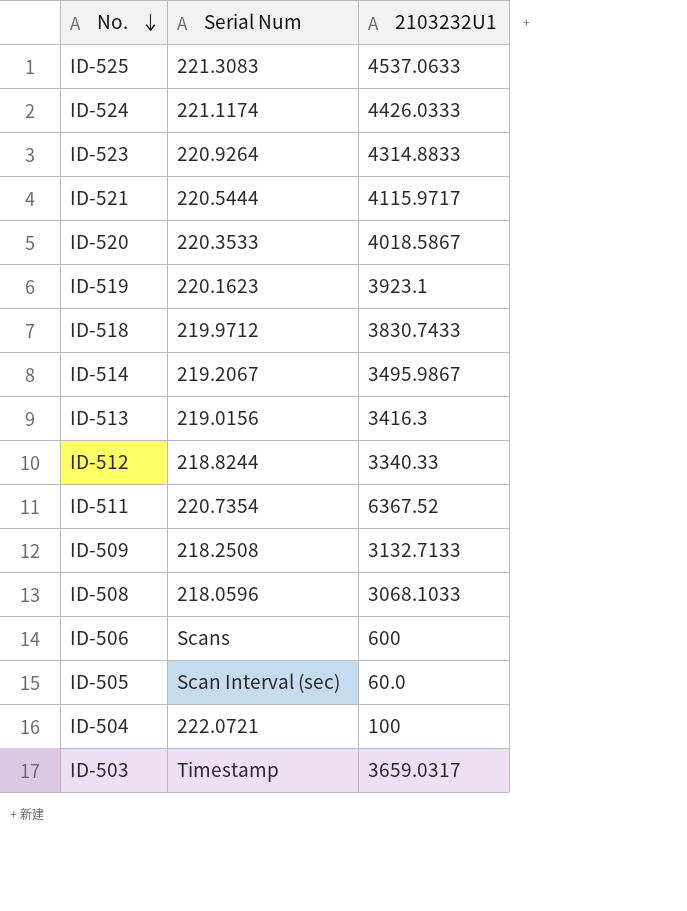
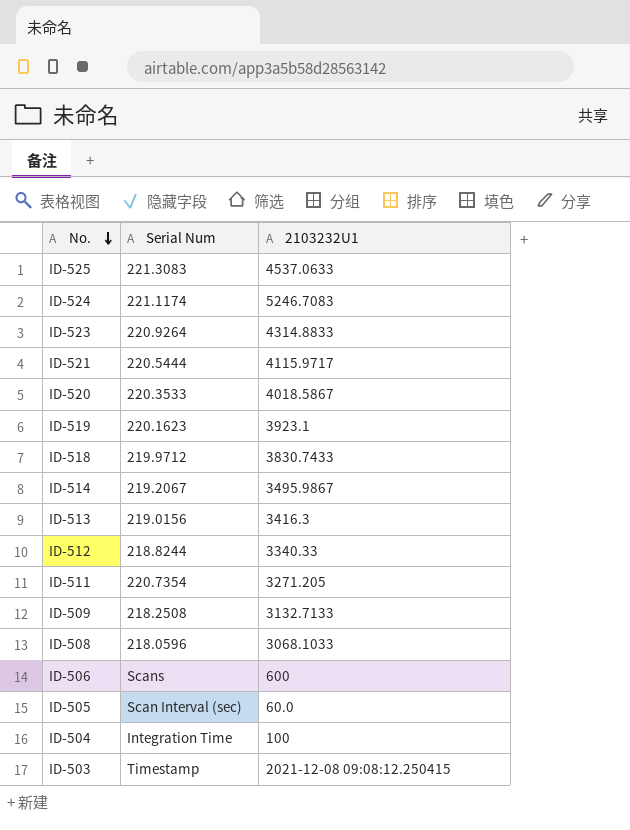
ID-524 | 2103232U1: 4426.0333 -> 5246.7083
ID-511 | 2103232U1: 6367.52 -> 3271.205
ID-504 | Serial Num: 222.0721 -> Integration Time
ID-503 | 2103232U1: 3659.0317 -> 2021-12-08 09:08:12.250415

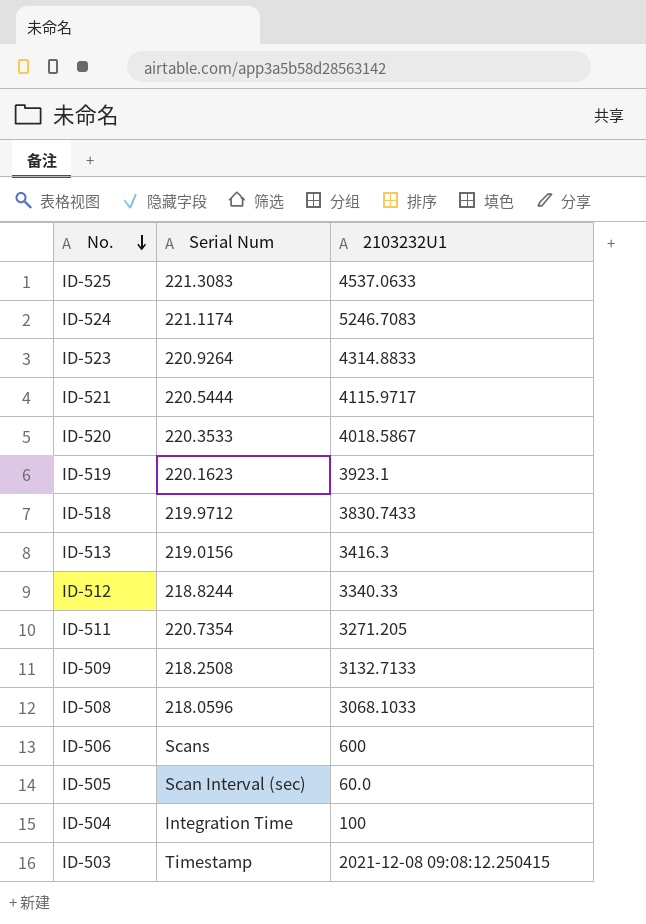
row ID-514: 219.2067 | 3495.9867 -> none

